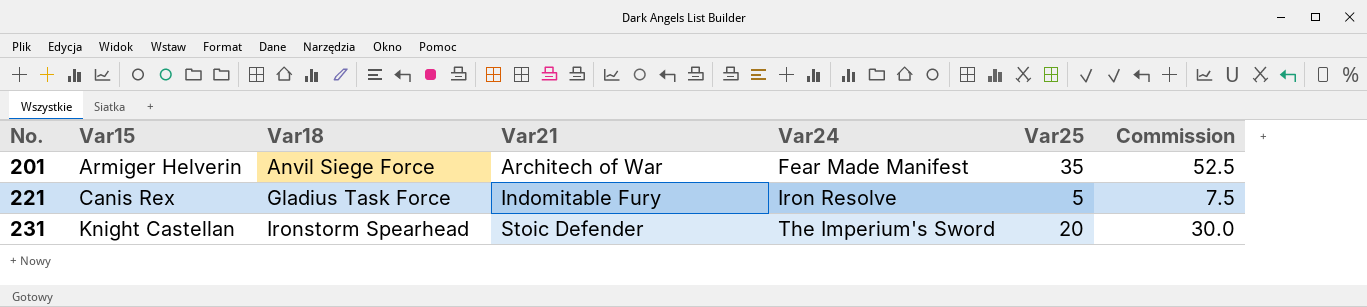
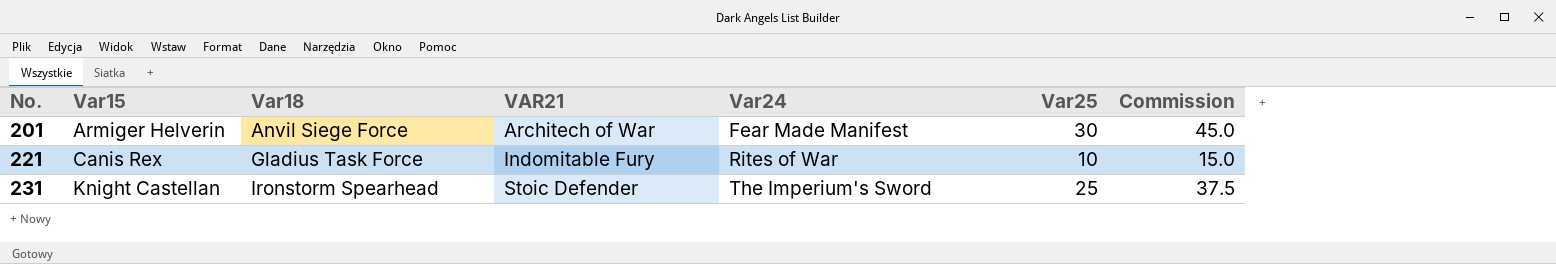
column name: Var21 -> VAR21
201 | Var25: 35 -> 30
201 | Commission: 52.5 -> 45.0
221 | Var24: Iron Resolve -> Rites of War
221 | Var25: 5 -> 10
221 | Commission: 7.5 -> 15.0
231 | Var25: 20 -> 25
231 | Commission: 30.0 -> 37.5

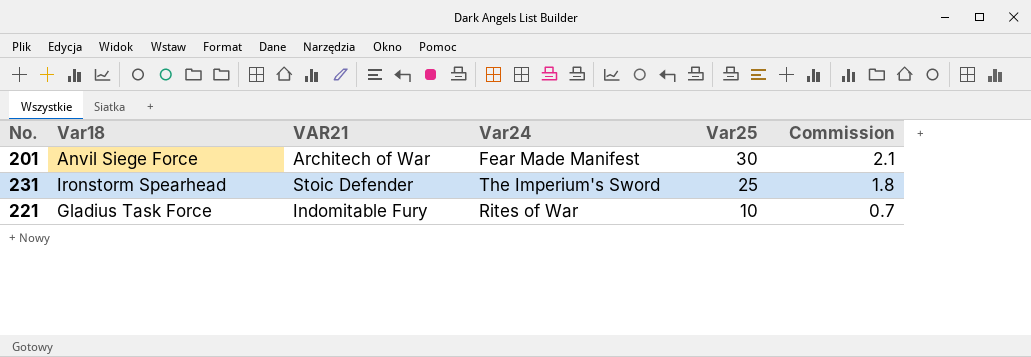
row order: No. ascending -> Var25 descending
column Var15 | position: 2 -> none
column Commission | formula: [Var25] * 1.5 -> [Var25] * 0.07

